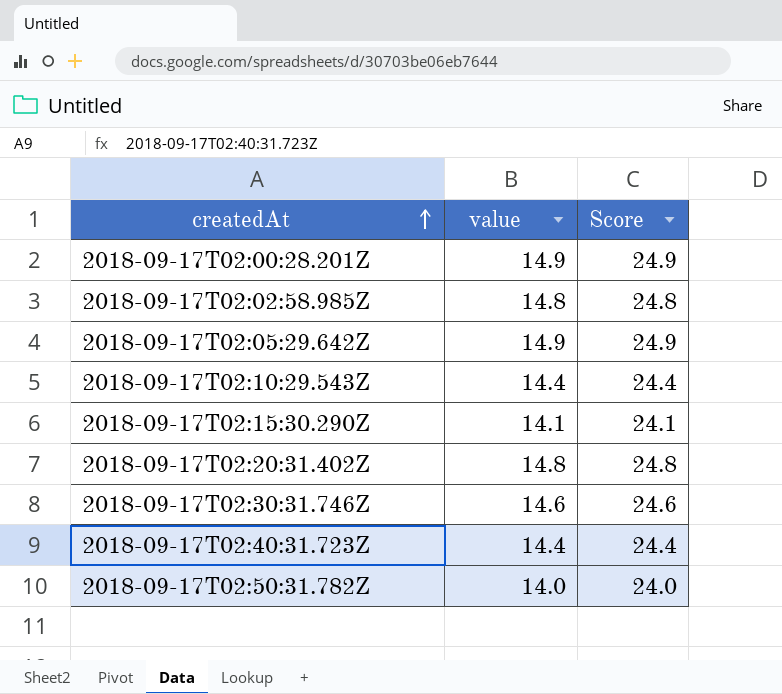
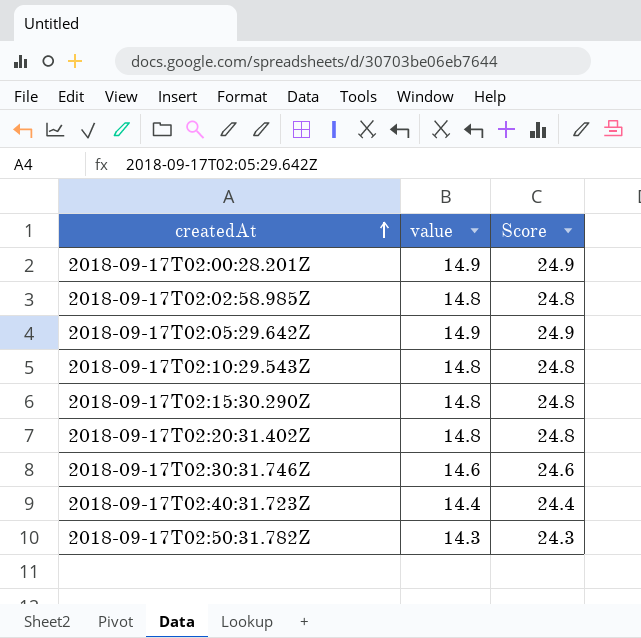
2018-09-17T02:10:29.543Z | value: 14.4 -> 14.8
2018-09-17T02:10:29.543Z | Score: 24.4 -> 24.8
2018-09-17T02:15:30.290Z | value: 14.1 -> 14.8
2018-09-17T02:15:30.290Z | Score: 24.1 -> 24.8
2018-09-17T02:50:31.782Z | value: 14.0 -> 14.3
2018-09-17T02:50:31.782Z | Score: 24.0 -> 24.3

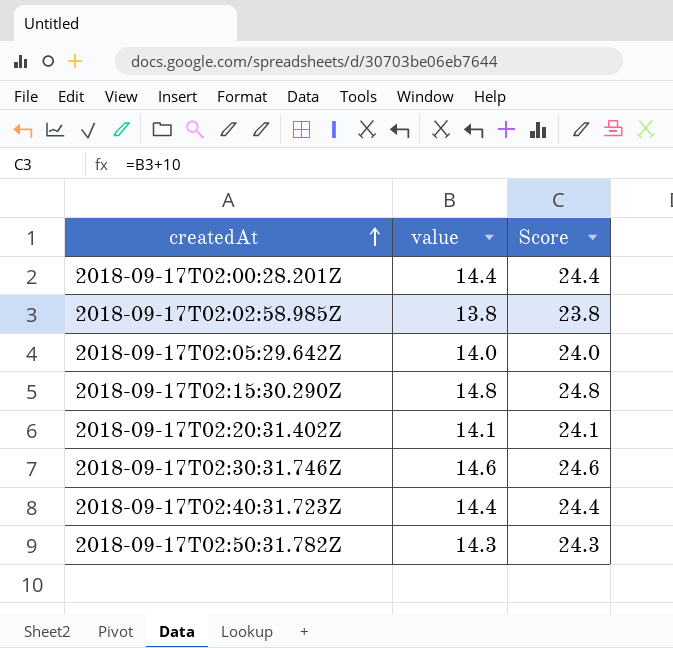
row 2018-09-17T02:10:29.543Z: 14.8 | 24.8 -> none
2018-09-17T02:00:28.201Z | value: 14.9 -> 14.4
2018-09-17T02:00:28.201Z | Score: 24.9 -> 24.4
2018-09-17T02:02:58.985Z | value: 14.8 -> 13.8
2018-09-17T02:02:58.985Z | Score: 24.8 -> 23.8
2018-09-17T02:05:29.642Z | value: 14.9 -> 14.0
2018-09-17T02:05:29.642Z | Score: 24.9 -> 24.0
2018-09-17T02:20:31.402Z | value: 14.8 -> 14.1
2018-09-17T02:20:31.402Z | Score: 24.8 -> 24.1

